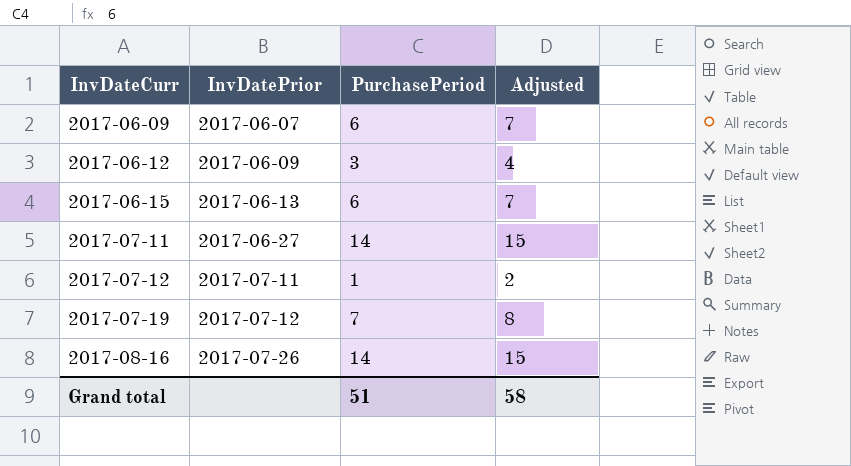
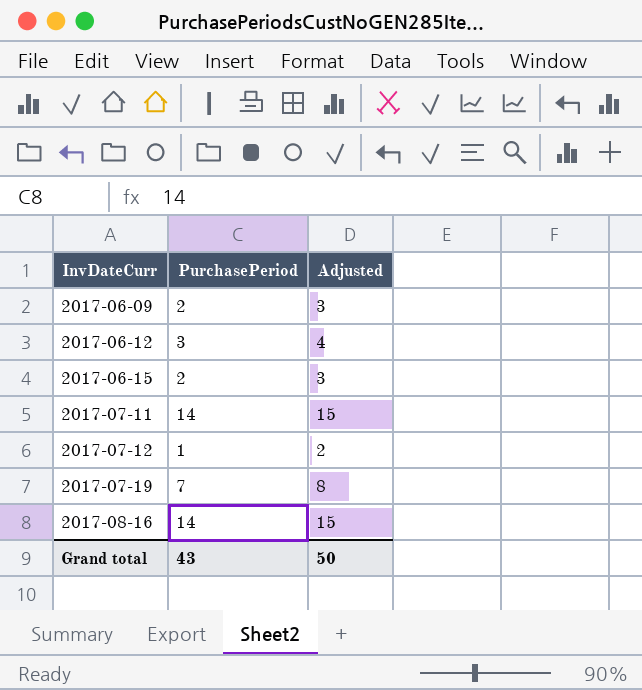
column InvDatePrior | position: 2 -> none
2017-06-09 | PurchasePeriod: 6 -> 2
2017-06-09 | Adjusted: 7 -> 3
2017-06-15 | PurchasePeriod: 6 -> 2
2017-06-15 | Adjusted: 7 -> 3
Grand total | PurchasePeriod: 51 -> 43
Grand total | Adjusted: 58 -> 50

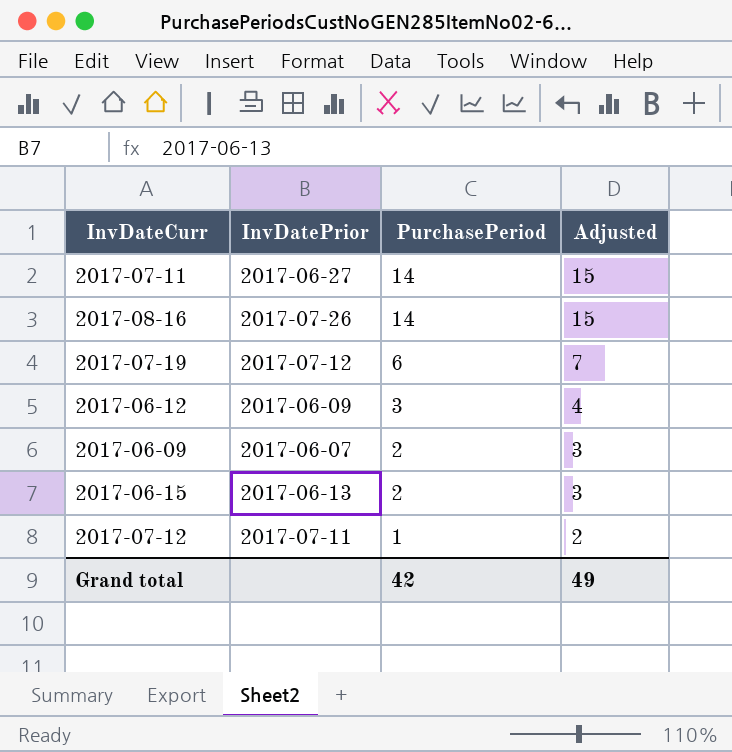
row order: InvDateCurr ascending -> PurchasePeriod descending
column InvDatePrior | position: none -> 2
2017-07-19 | PurchasePeriod: 7 -> 6
2017-07-19 | Adjusted: 8 -> 7
Grand total | PurchasePeriod: 43 -> 42
Grand total | Adjusted: 50 -> 49

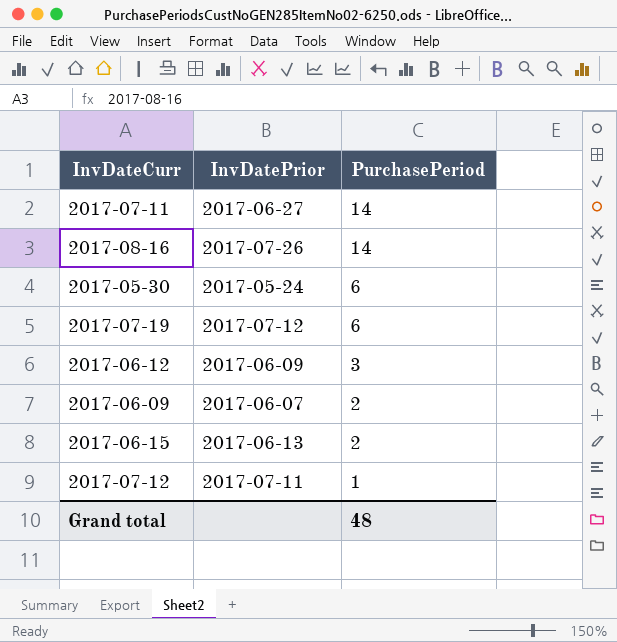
column Adjusted | formula: [PurchasePeriod] + 1 -> none
row 2017-05-30: none -> 2017-05-24 | 6
Grand total | PurchasePeriod: 42 -> 48

